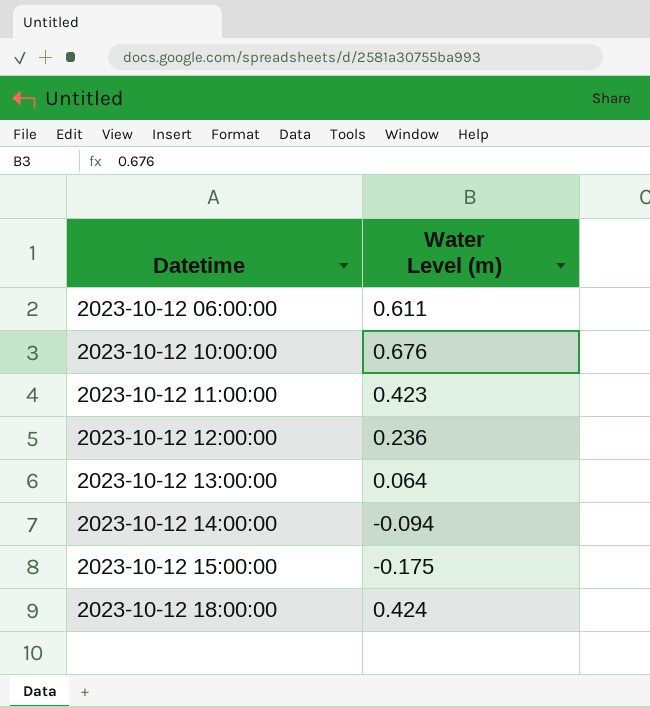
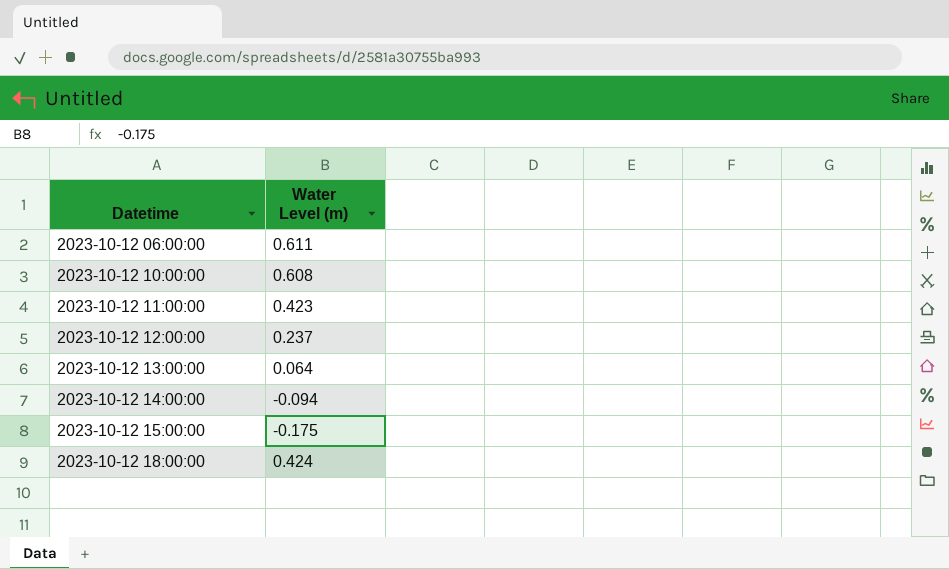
2023-10-12 10:00:00 | Water Level (m): 0.676 -> 0.608
2023-10-12 12:00:00 | Water Level (m): 0.236 -> 0.237

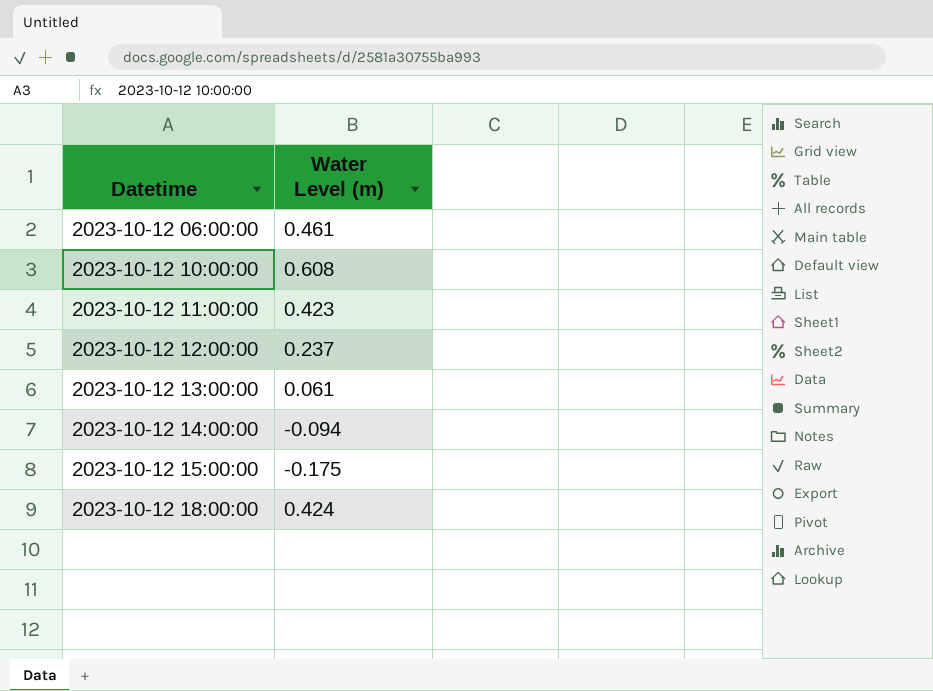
2023-10-12 06:00:00 | Water Level (m): 0.611 -> 0.461
2023-10-12 13:00:00 | Water Level (m): 0.064 -> 0.061

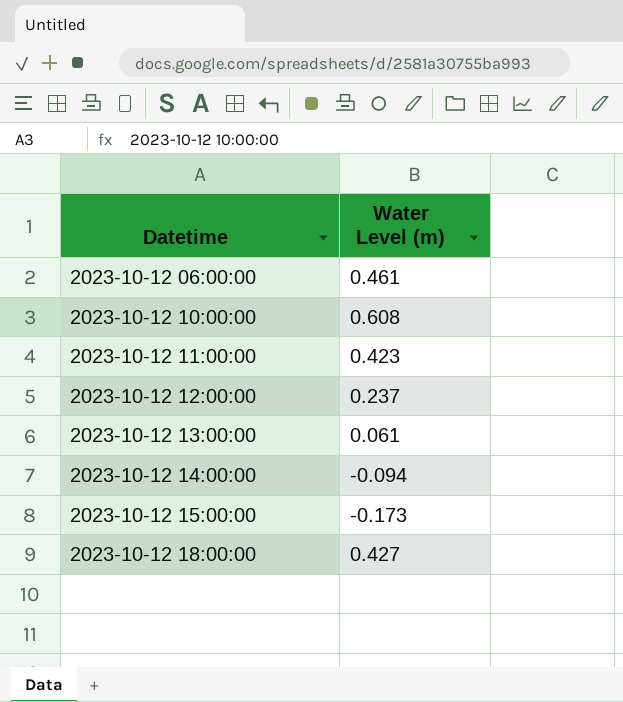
2023-10-12 15:00:00 | Water Level (m): -0.175 -> -0.173
2023-10-12 18:00:00 | Water Level (m): 0.424 -> 0.427

